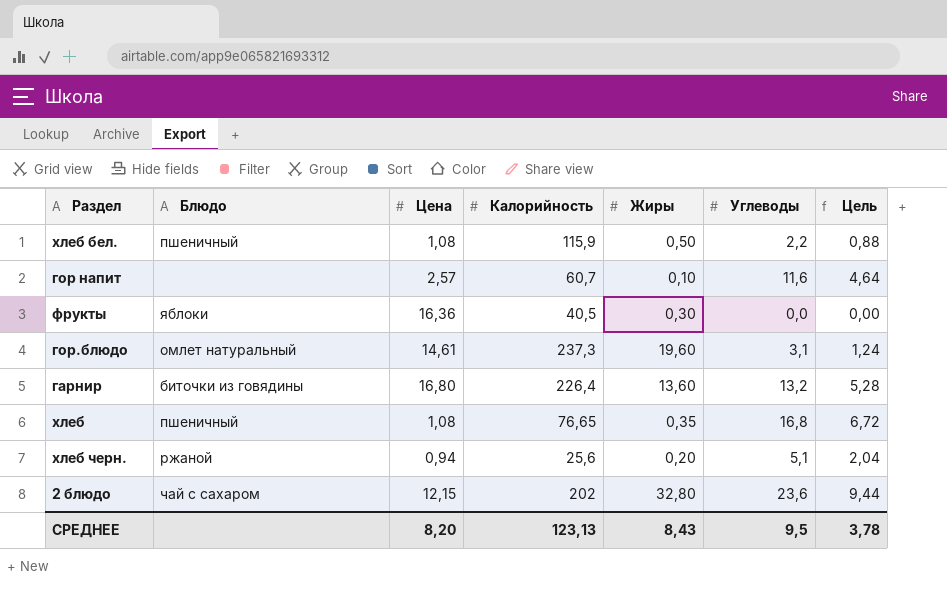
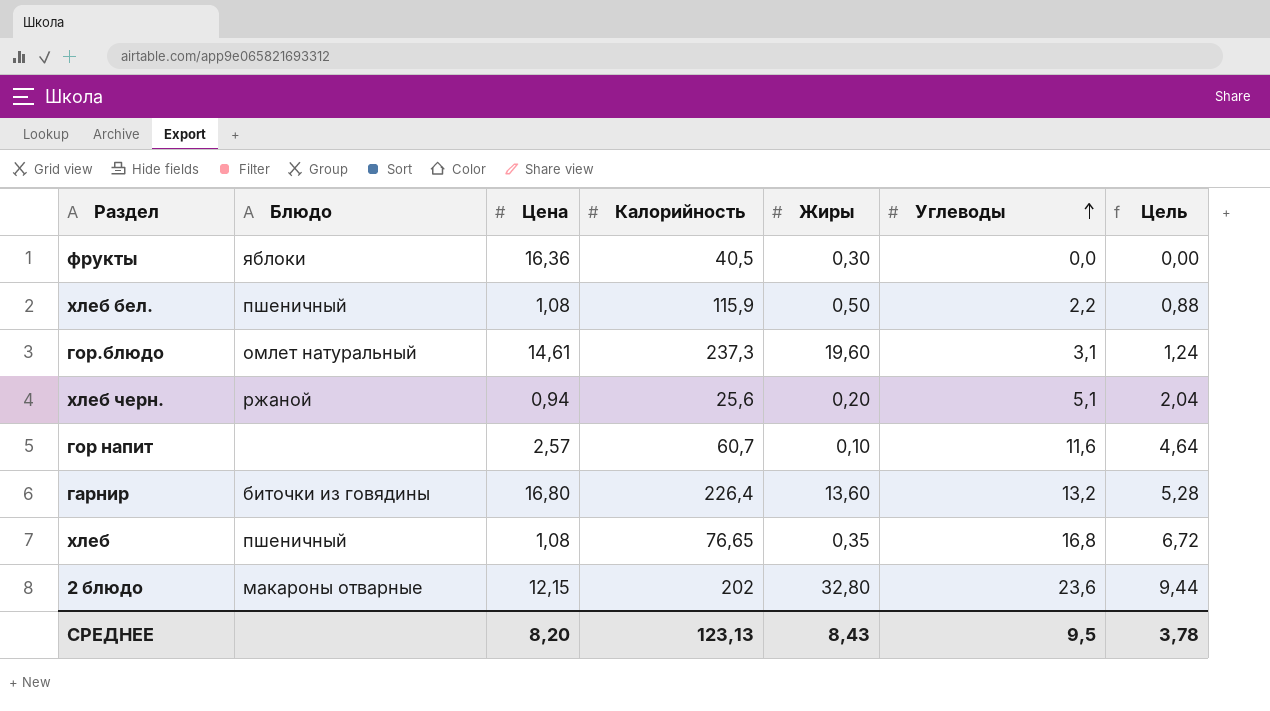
row order: none -> Углеводы ascending
2 блюдо | Блюдо: чай с сахаром -> макароны отварные

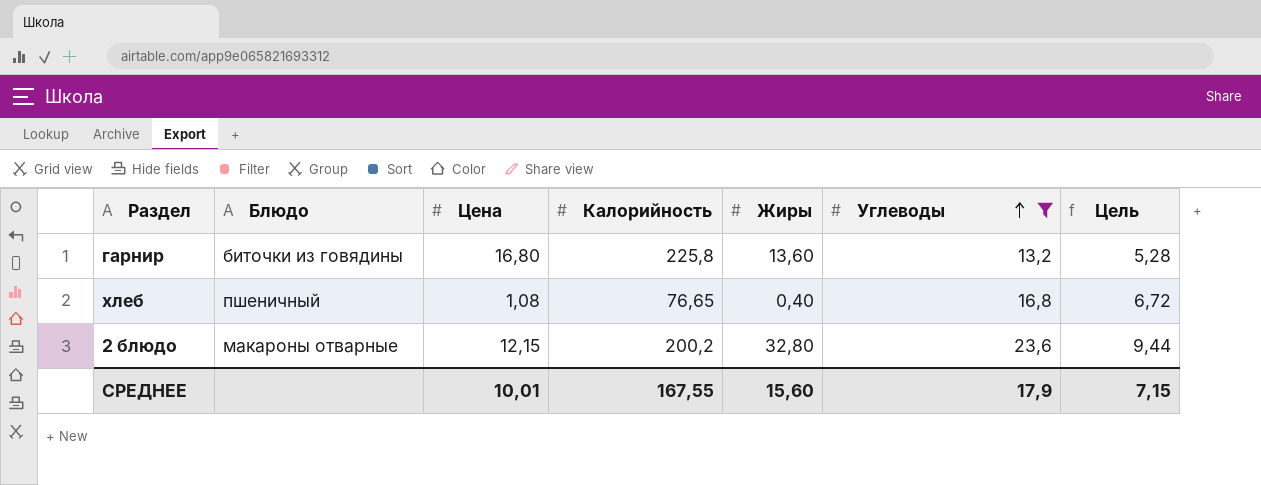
filter: none -> Углеводы >= 13,2
гарнир | Калорийность: 226,4 -> 225,8
хлеб | Жиры: 0,35 -> 0,40
2 блюдо | Калорийность: 202 -> 200,2
СРЕДНЕЕ | Цена: 8,20 -> 10,01
СРЕДНЕЕ | Калорийность: 123,13 -> 167,55
СРЕДНЕЕ | Жиры: 8,43 -> 15,60
СРЕДНЕЕ | Углеводы: 9,5 -> 17,9
СРЕДНЕЕ | Цель: 3,78 -> 7,15

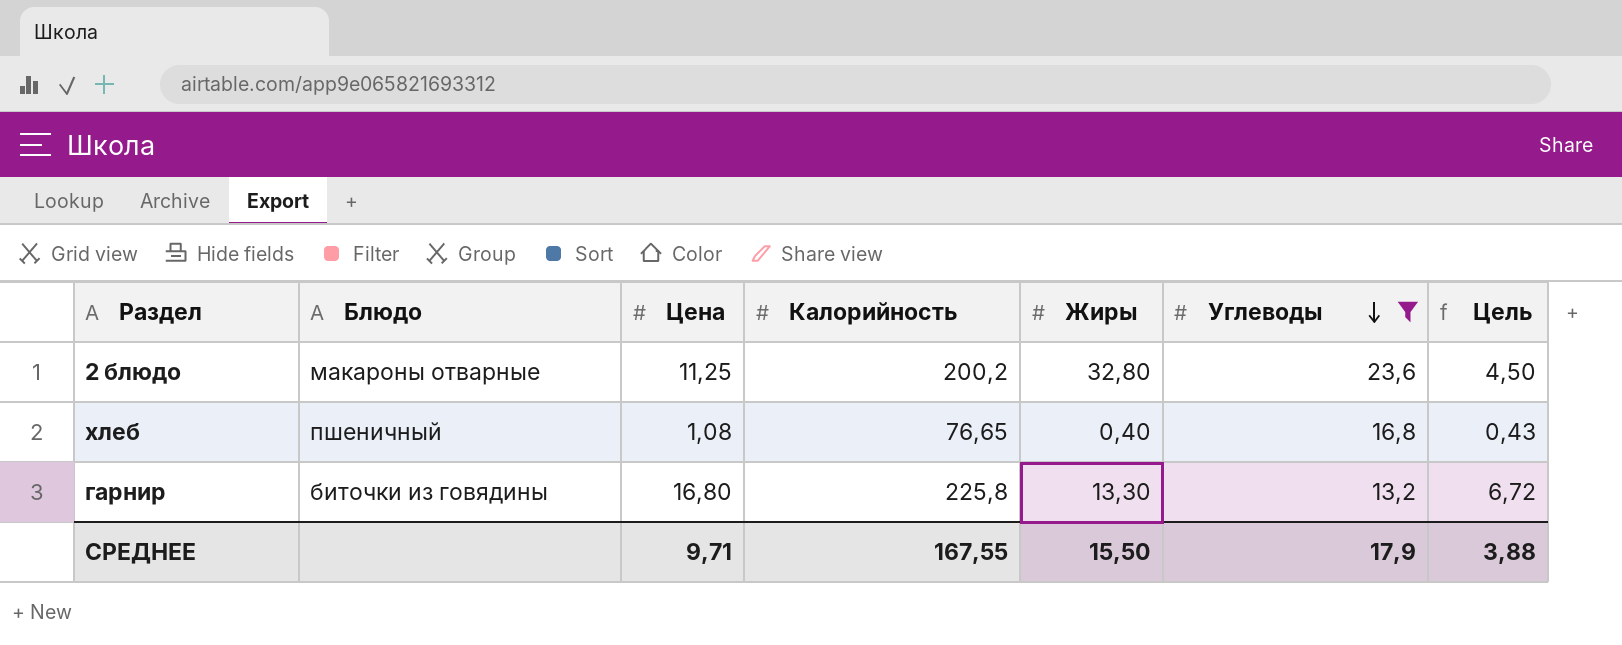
row order: Углеводы ascending -> Углеводы descending
column Цель | formula: [Углеводы] * 0,4 -> [Цена] * 0,4
2 блюдо | Цена: 12,15 -> 11,25
гарнир | Жиры: 13,60 -> 13,30
СРЕДНЕЕ | Цена: 10,01 -> 9,71
СРЕДНЕЕ | Жиры: 15,60 -> 15,50
СРЕДНЕЕ | Цель: 7,15 -> 3,88

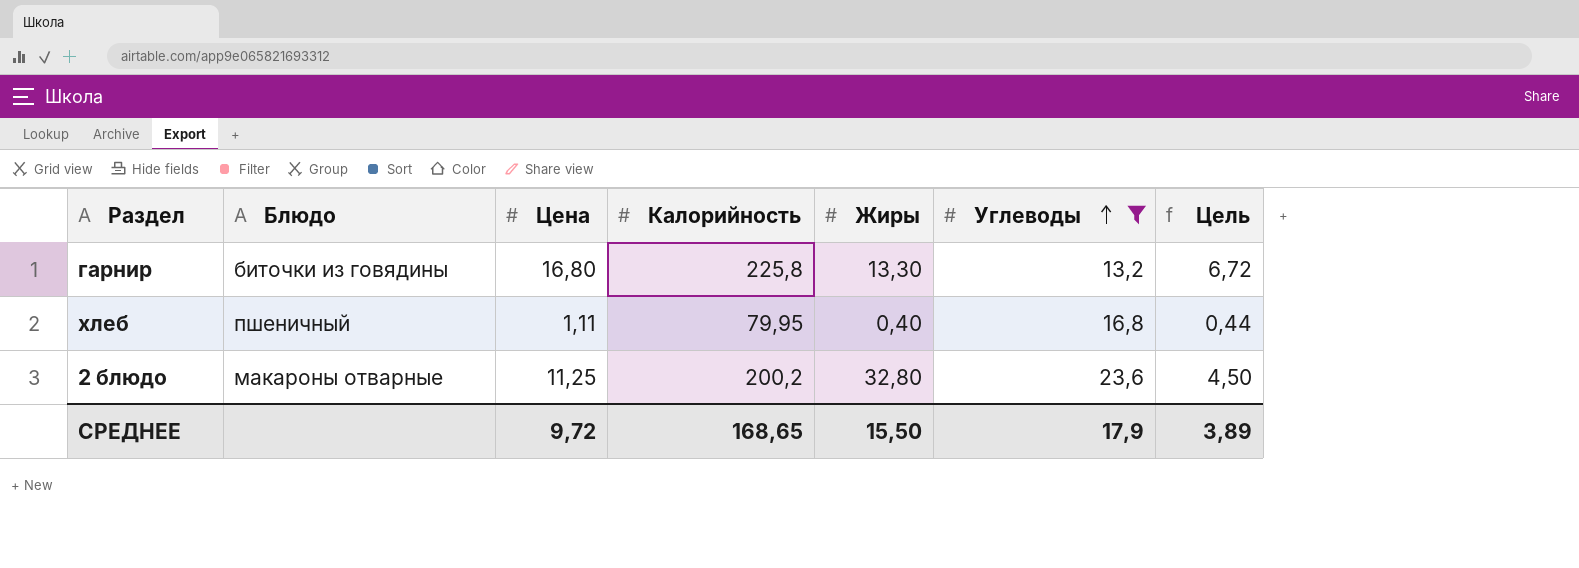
row order: Углеводы descending -> Углеводы ascending
хлеб | Цена: 1,08 -> 1,11
хлеб | Калорийность: 76,65 -> 79,95
хлеб | Цель: 0,43 -> 0,44
СРЕДНЕЕ | Цена: 9,71 -> 9,72
СРЕДНЕЕ | Калорийность: 167,55 -> 168,65
СРЕДНЕЕ | Цель: 3,88 -> 3,89

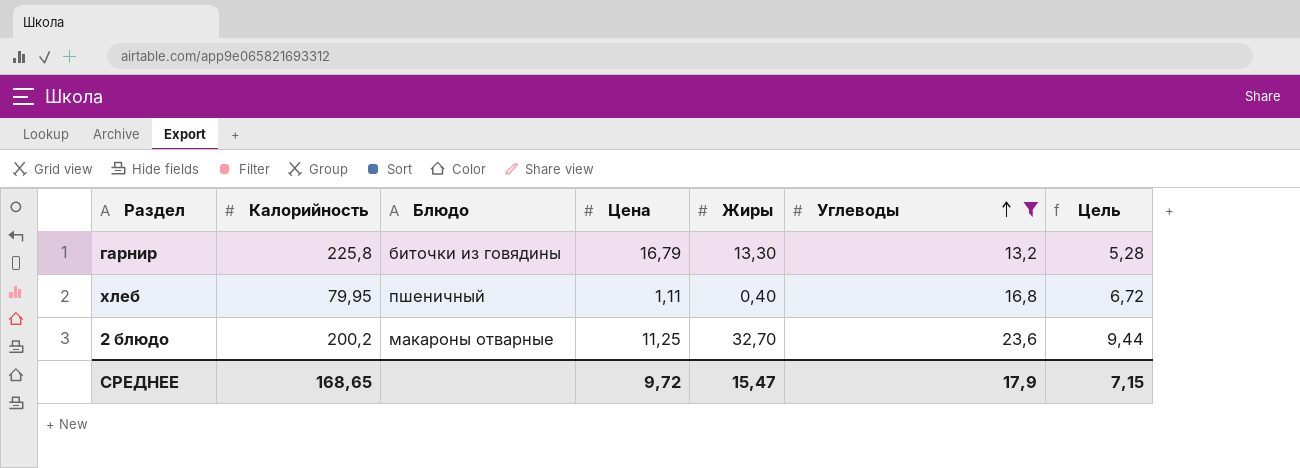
column Калорийность | position: 4 -> 2
column Цель | formula: [Цена] * 0,4 -> [Углеводы] * 0,4
гарнир | Цена: 16,80 -> 16,79
2 блюдо | Жиры: 32,80 -> 32,70
СРЕДНЕЕ | Жиры: 15,50 -> 15,47
СРЕДНЕЕ | Цель: 3,89 -> 7,15

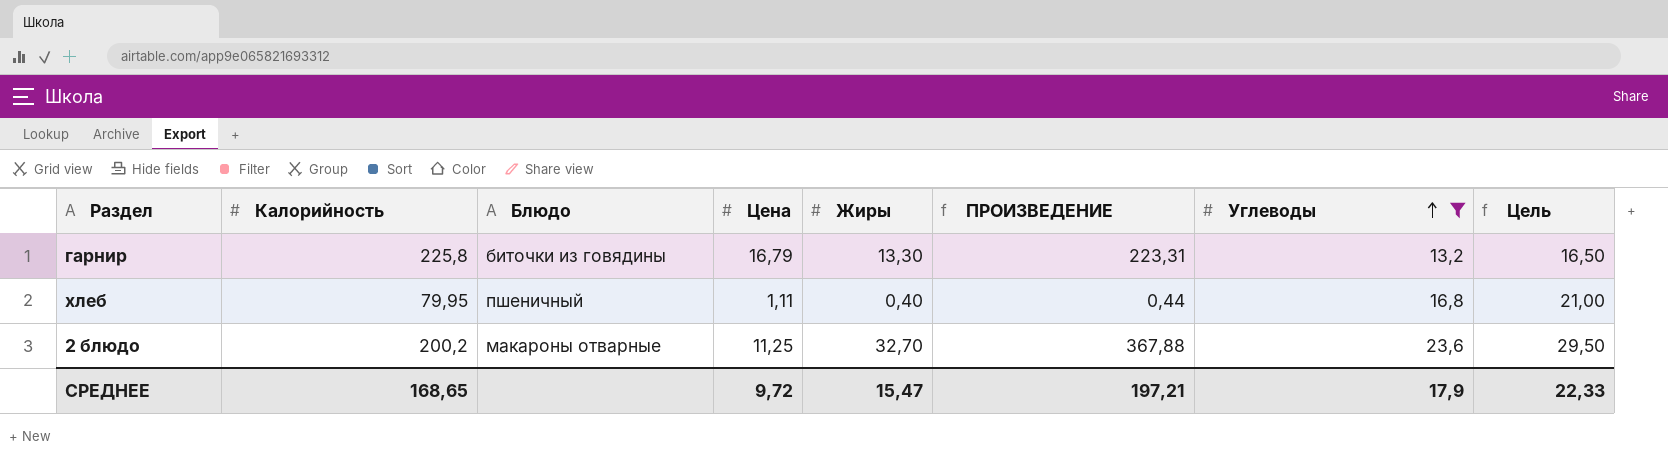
column ПРОИЗВЕДЕНИЕ | formula: none -> [Цена] * [Жиры]
column Цель | formula: [Углеводы] * 0,4 -> [Углеводы] * 1,25
СРЕДНЕЕ | Цель: 7,15 -> 22,33

